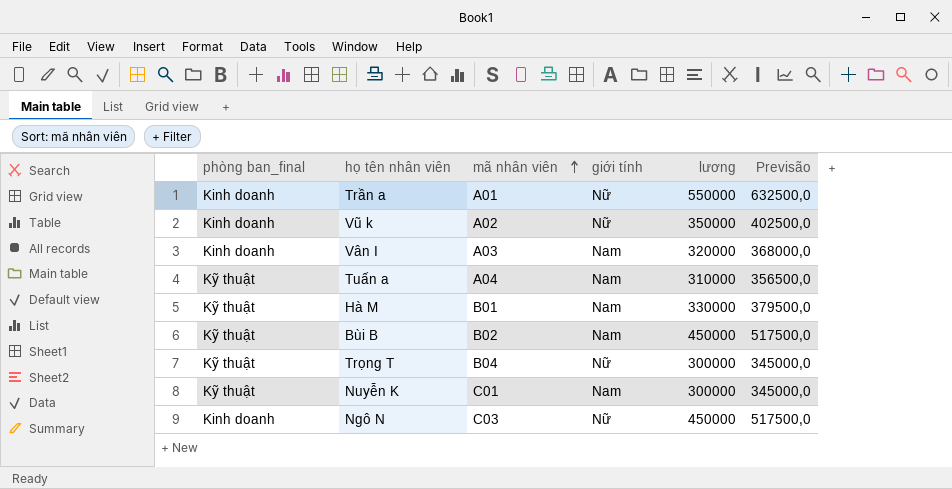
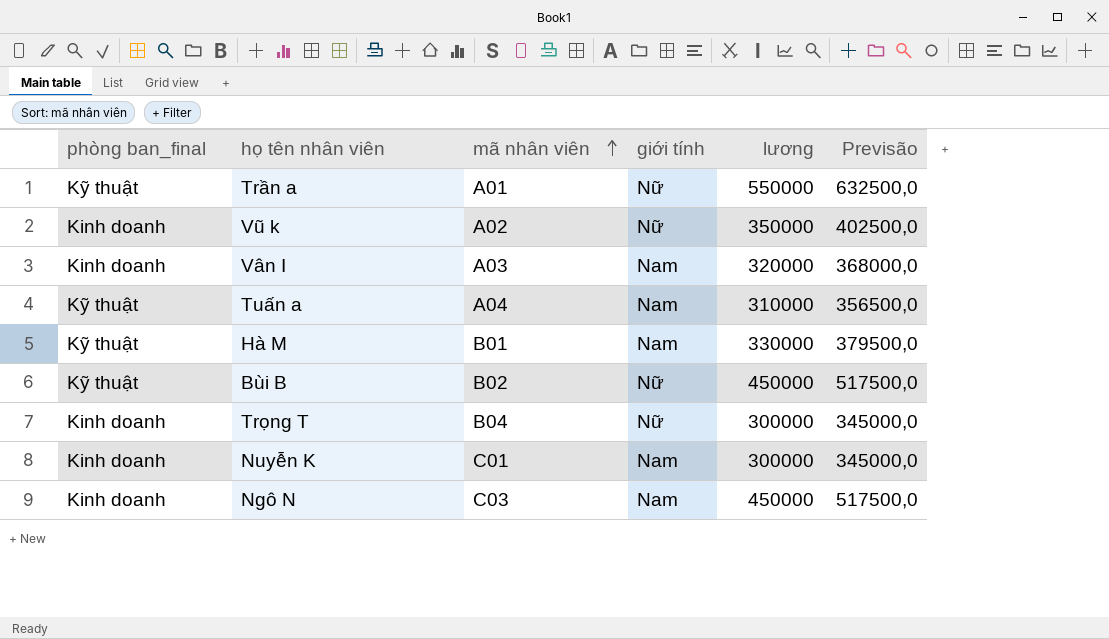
Trần a | phòng ban_final: Kinh doanh -> Kỹ thuật
Bùi B | giới tính: Nam -> Nữ
Trọng T | phòng ban_final: Kỹ thuật -> Kinh doanh
Nuyễn K | phòng ban_final: Kỹ thuật -> Kinh doanh
Ngô N | giới tính: Nữ -> Nam

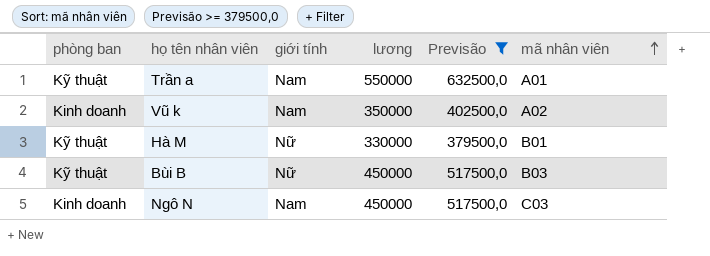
filter: none -> Previsão >= 379500,0
column name: phòng ban_final -> phòng ban
column mã nhân viên | position: 3 -> 6
Trần a | giới tính: Nữ -> Nam
Vũ k | giới tính: Nữ -> Nam
Hà M | giới tính: Nam -> Nữ
Bùi B | mã nhân viên: B02 -> B03

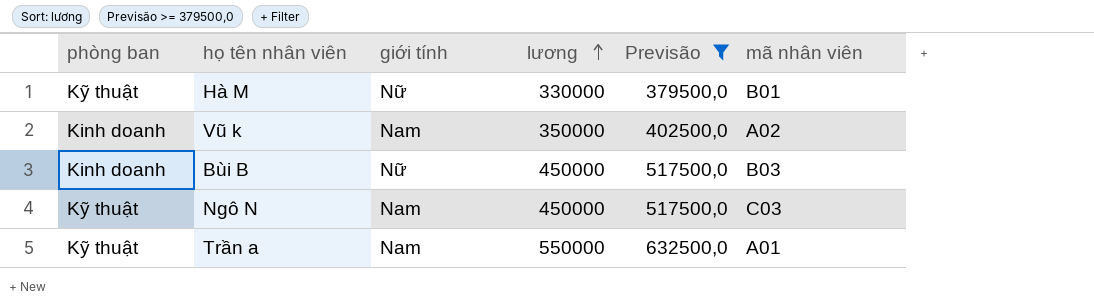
row order: mã nhân viên ascending -> lương ascending
Bùi B | phòng ban: Kỹ thuật -> Kinh doanh
Ngô N | phòng ban: Kinh doanh -> Kỹ thuật

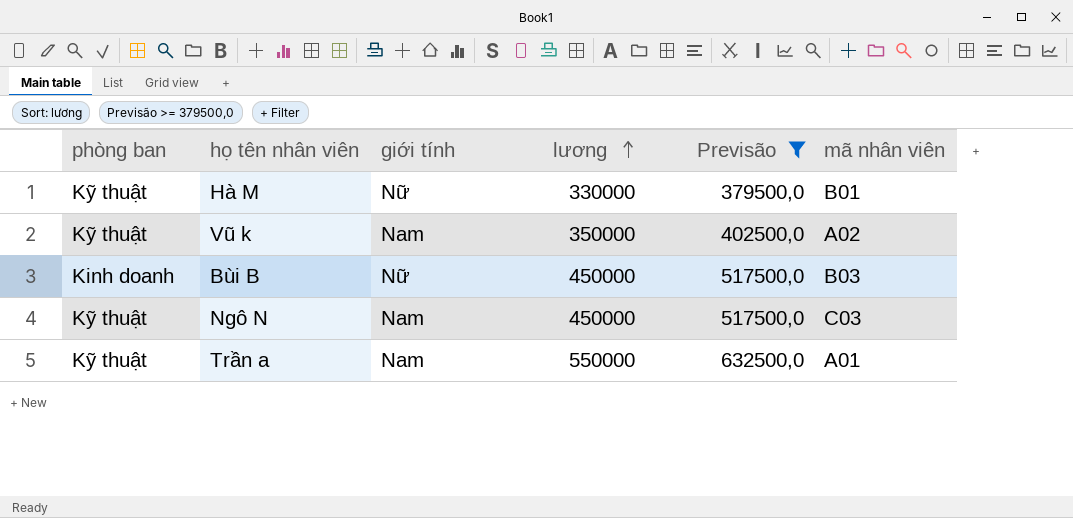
Vũ k | phòng ban: Kinh doanh -> Kỹ thuật

